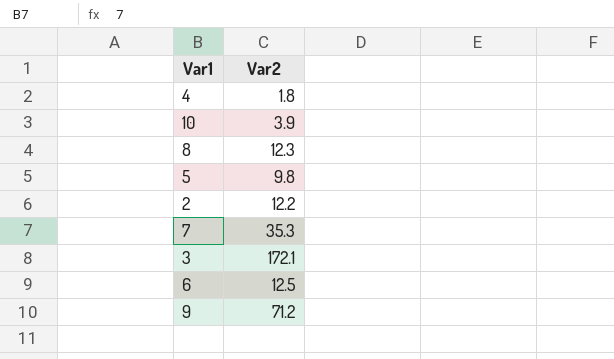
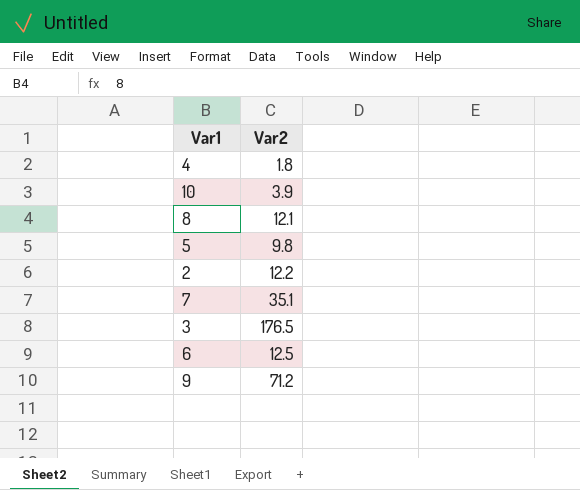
8 | Var2: 12.3 -> 12.1
7 | Var2: 35.3 -> 35.1
3 | Var2: 172.1 -> 176.5

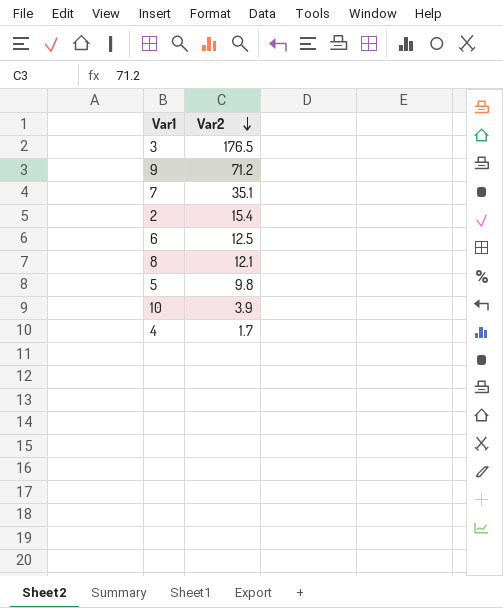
row order: none -> Var2 descending
2 | Var2: 12.2 -> 15.4
4 | Var2: 1.8 -> 1.7

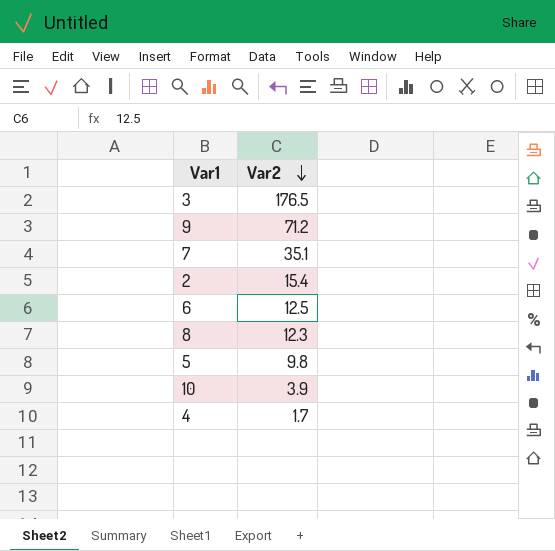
8 | Var2: 12.1 -> 12.3

